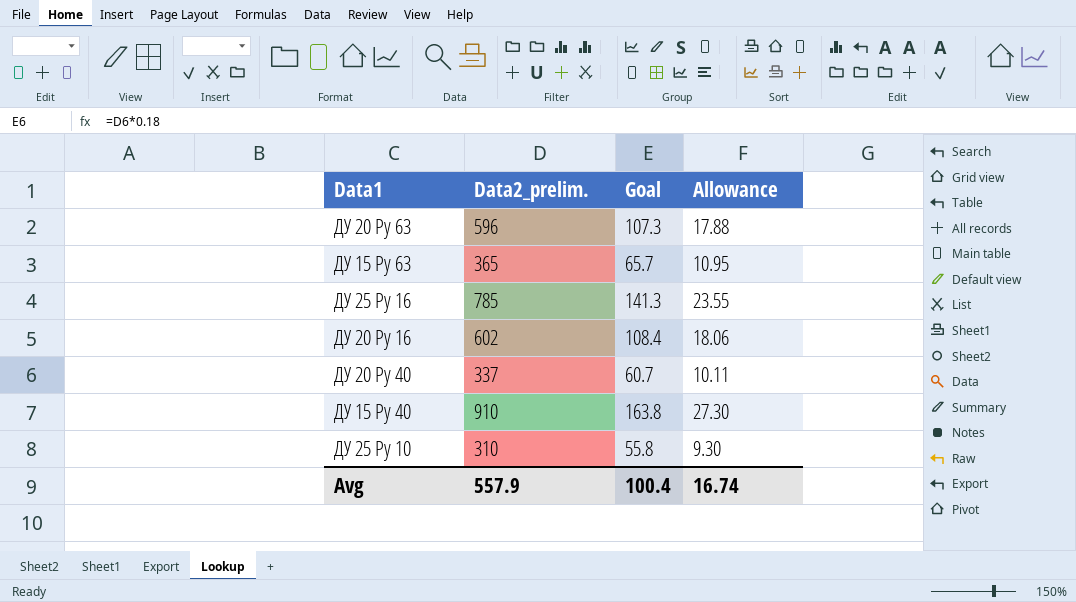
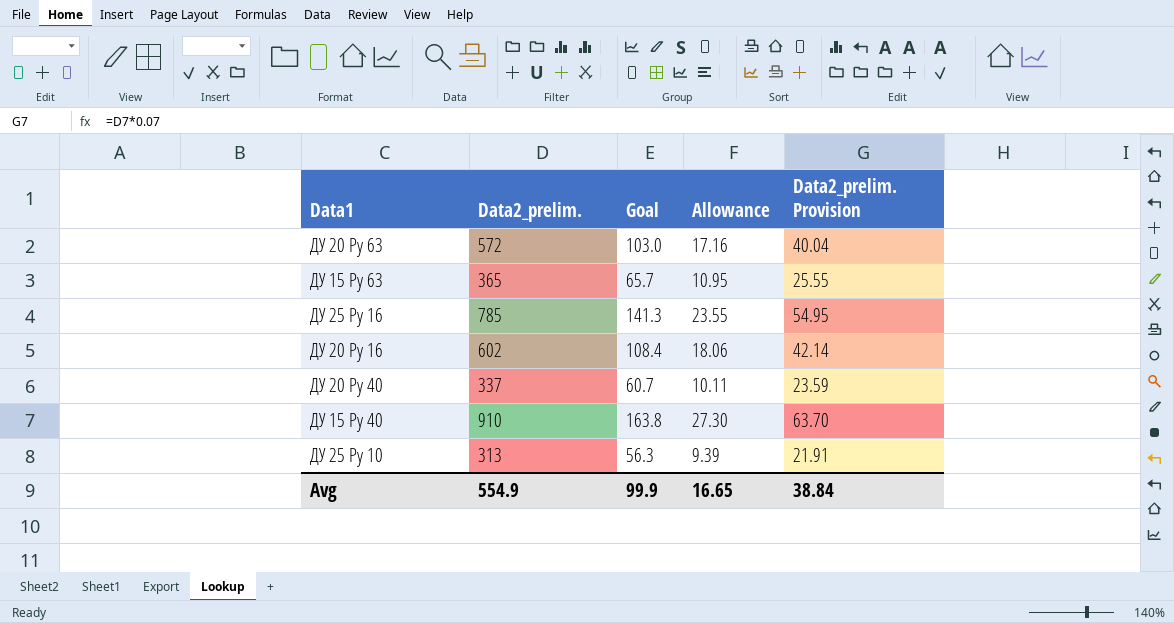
column Data2_prelim. Provision | formula: none -> [Data2_prelim.] * 0.07
ДУ 20 Ру 63 | Data2_prelim.: 596 -> 572
ДУ 20 Ру 63 | Goal: 107.3 -> 103.0
ДУ 20 Ру 63 | Allowance: 17.88 -> 17.16
ДУ 25 Ру 10 | Data2_prelim.: 310 -> 313
ДУ 25 Ру 10 | Goal: 55.8 -> 56.3
ДУ 25 Ру 10 | Allowance: 9.30 -> 9.39
Avg | Data2_prelim.: 557.9 -> 554.9
Avg | Goal: 100.4 -> 99.9
Avg | Allowance: 16.74 -> 16.65

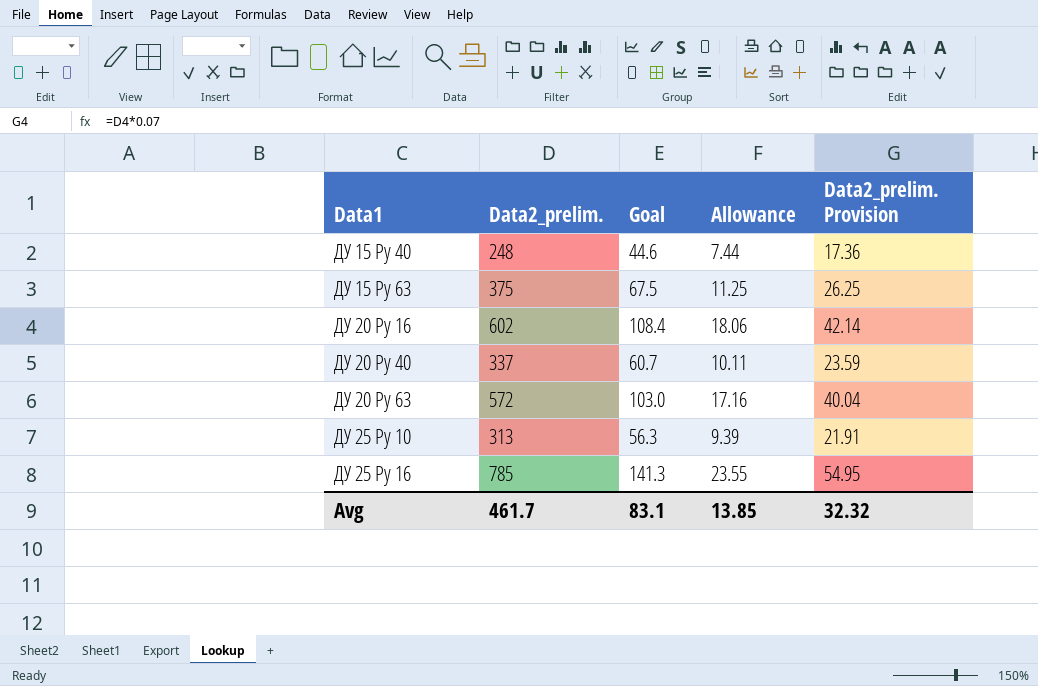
row order: none -> Data1 ascending
ДУ 15 Ру 40 | Data2_prelim.: 910 -> 248
ДУ 15 Ру 40 | Goal: 163.8 -> 44.6
ДУ 15 Ру 40 | Allowance: 27.30 -> 7.44
ДУ 15 Ру 40 | Data2_prelim. Provision: 63.70 -> 17.36
ДУ 15 Ру 63 | Data2_prelim.: 365 -> 375
ДУ 15 Ру 63 | Goal: 65.7 -> 67.5
ДУ 15 Ру 63 | Allowance: 10.95 -> 11.25
ДУ 15 Ру 63 | Data2_prelim. Provision: 25.55 -> 26.25
Avg | Data2_prelim.: 554.9 -> 461.7
Avg | Goal: 99.9 -> 83.1
Avg | Allowance: 16.65 -> 13.85
Avg | Data2_prelim. Provision: 38.84 -> 32.32

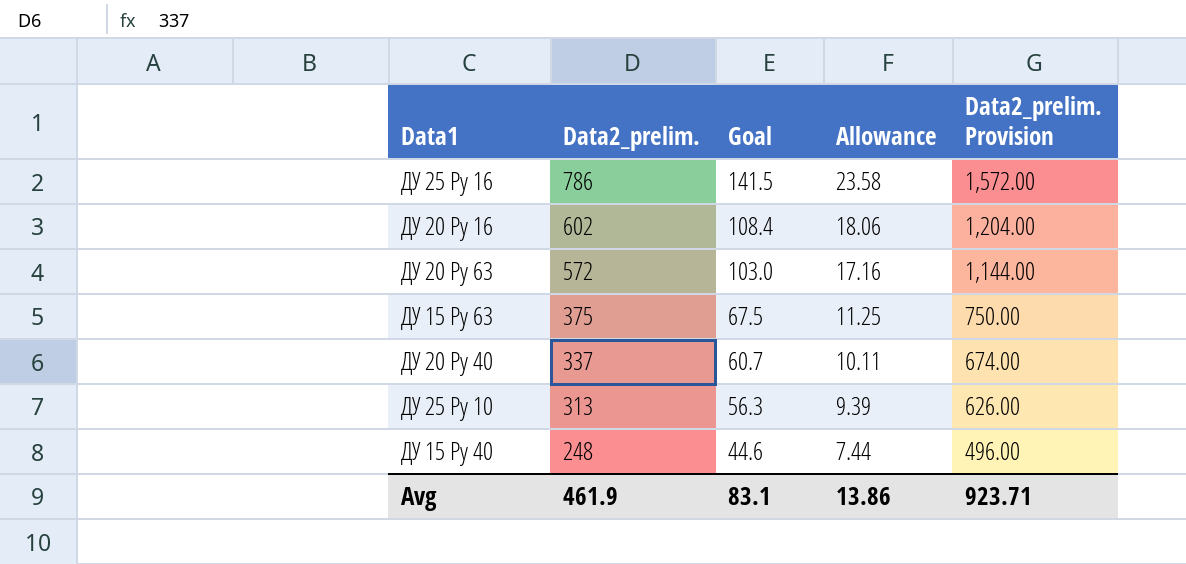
row order: Data1 ascending -> Data2_prelim. descending
column Data2_prelim. Provision | formula: [Data2_prelim.] * 0.07 -> [Data2_prelim.] * 2
ДУ 25 Ру 16 | Data2_prelim.: 785 -> 786
ДУ 25 Ру 16 | Goal: 141.3 -> 141.5
ДУ 25 Ру 16 | Allowance: 23.55 -> 23.58
Avg | Data2_prelim.: 461.7 -> 461.9
Avg | Allowance: 13.85 -> 13.86
Avg | Data2_prelim. Provision: 32.32 -> 923.71

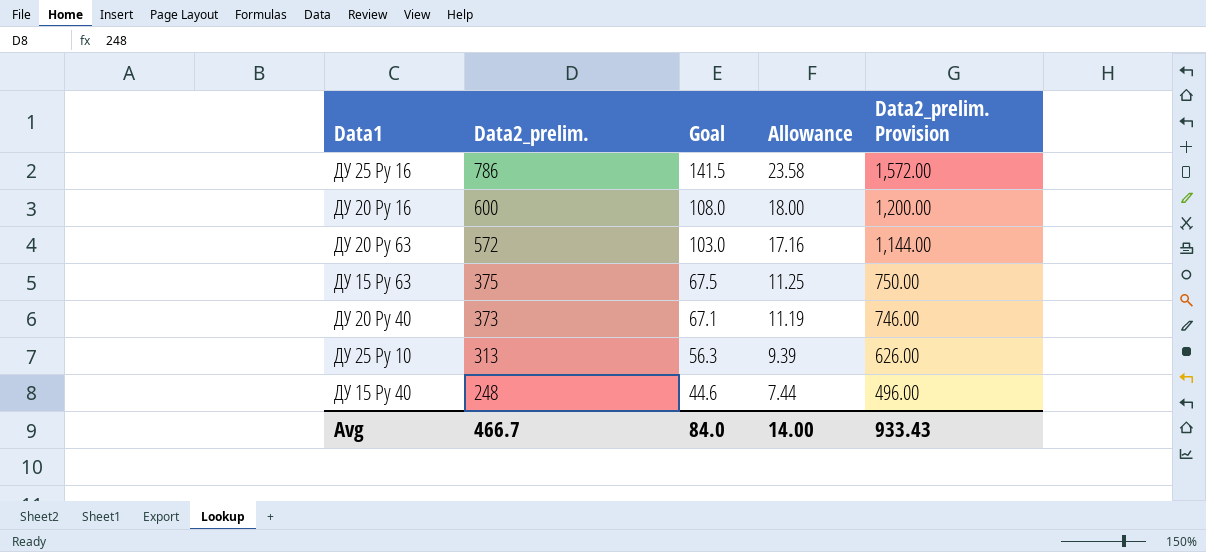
ДУ 20 Ру 16 | Data2_prelim.: 602 -> 600
ДУ 20 Ру 16 | Goal: 108.4 -> 108.0
ДУ 20 Ру 16 | Allowance: 18.06 -> 18.00
ДУ 20 Ру 16 | Data2_prelim. Provision: 1,204.00 -> 1,200.00
ДУ 20 Ру 40 | Data2_prelim.: 337 -> 373
ДУ 20 Ру 40 | Goal: 60.7 -> 67.1
ДУ 20 Ру 40 | Allowance: 10.11 -> 11.19
ДУ 20 Ру 40 | Data2_prelim. Provision: 674.00 -> 746.00
Avg | Data2_prelim.: 461.9 -> 466.7
Avg | Goal: 83.1 -> 84.0
Avg | Allowance: 13.86 -> 14.00
Avg | Data2_prelim. Provision: 923.71 -> 933.43

